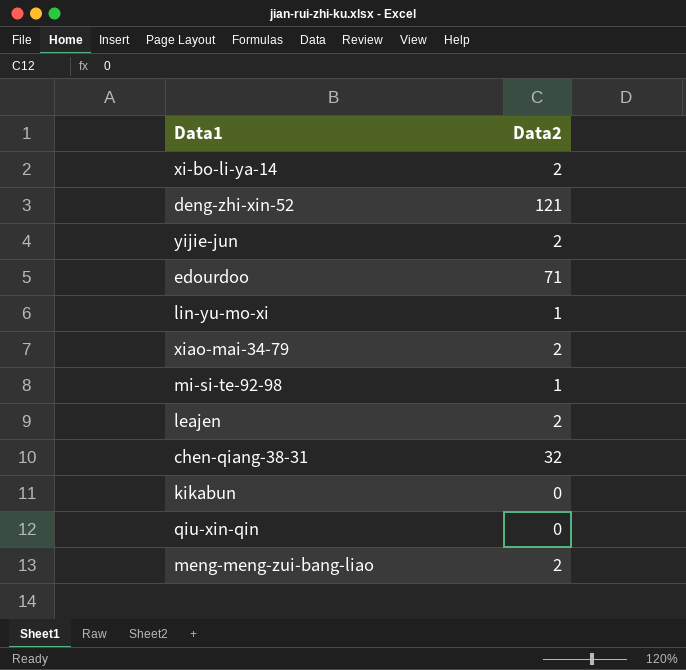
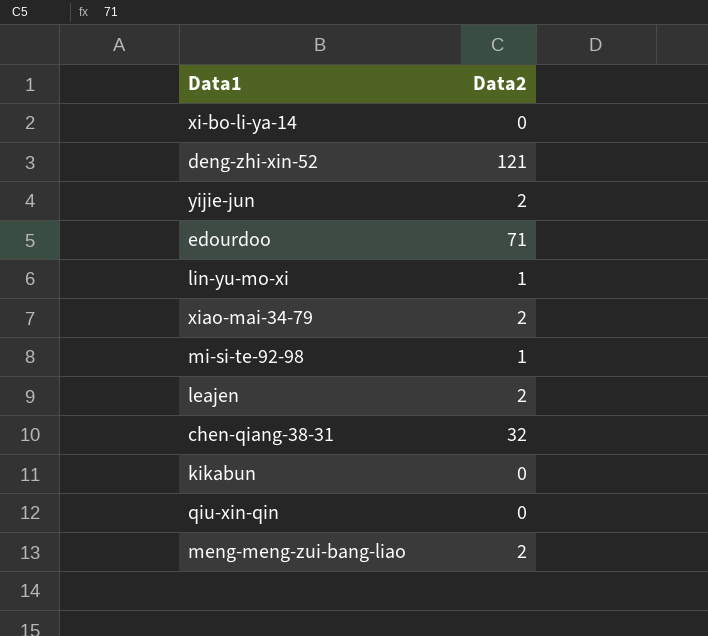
xi-bo-li-ya-14 | Data2: 2 -> 0

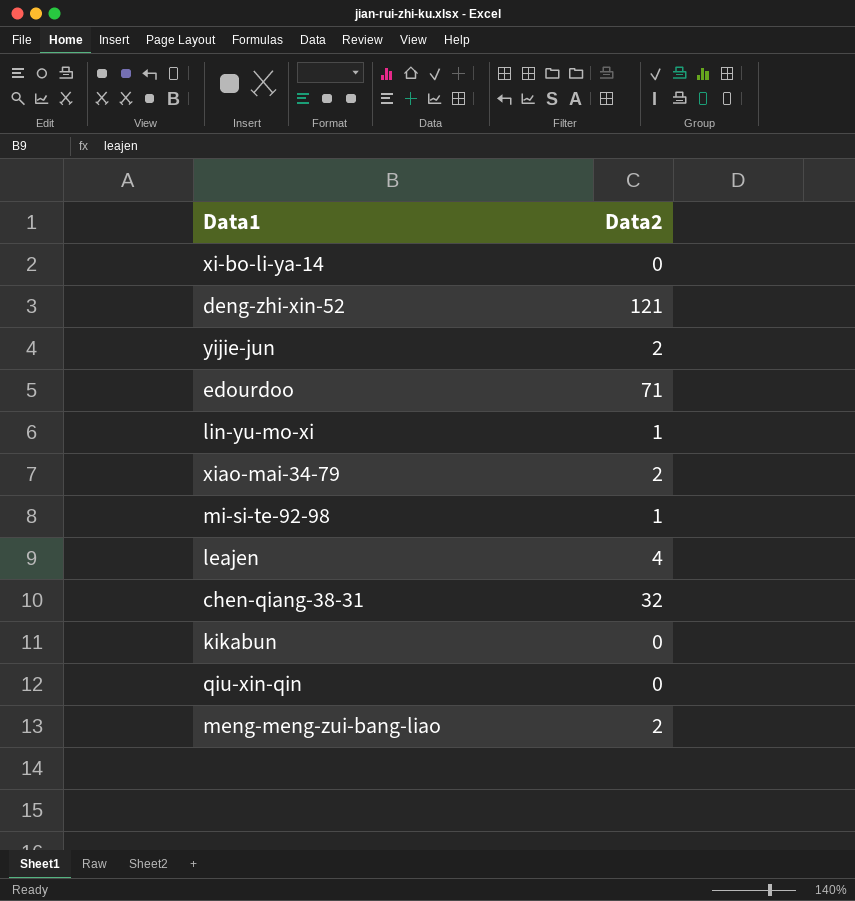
leajen | Data2: 2 -> 4

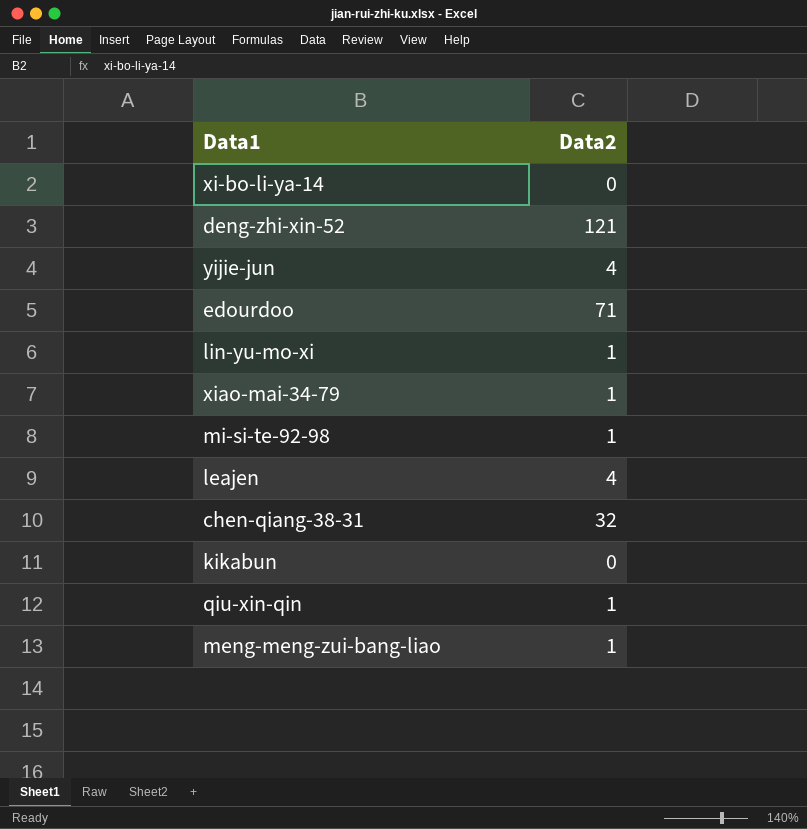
yijie-jun | Data2: 2 -> 4
xiao-mai-34-79 | Data2: 2 -> 1
qiu-xin-qin | Data2: 0 -> 1
meng-meng-zui-bang-liao | Data2: 2 -> 1

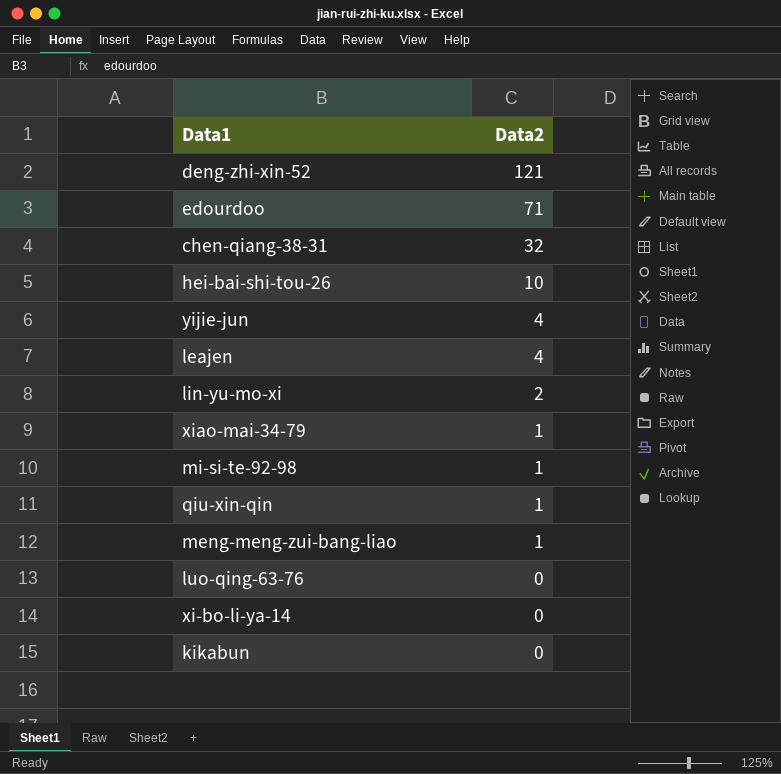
row order: none -> Data2 descending
row hei-bai-shi-tou-26: none -> 10
lin-yu-mo-xi | Data2: 1 -> 2
row luo-qing-63-76: none -> 0

